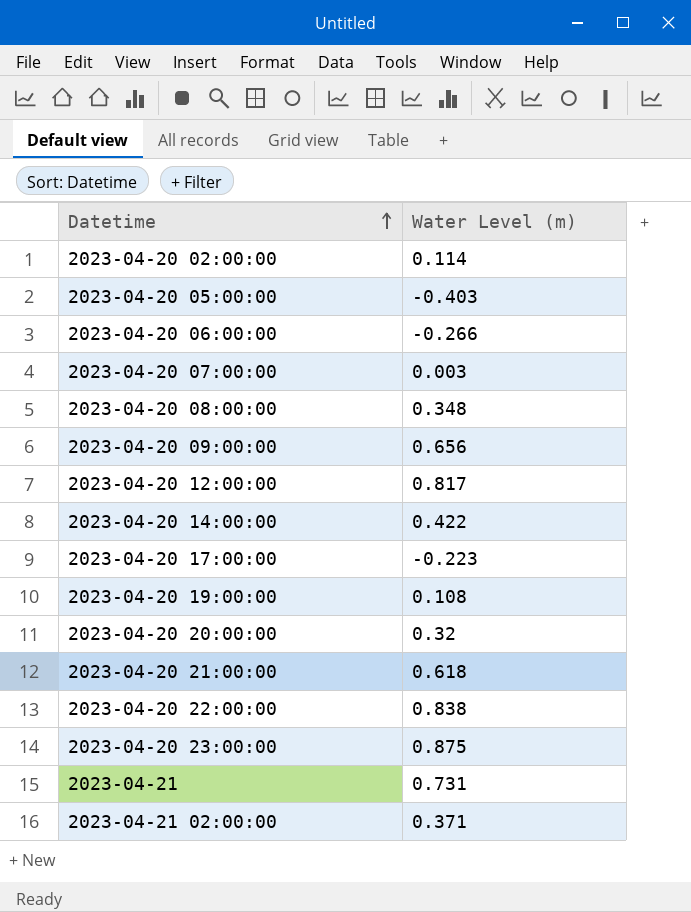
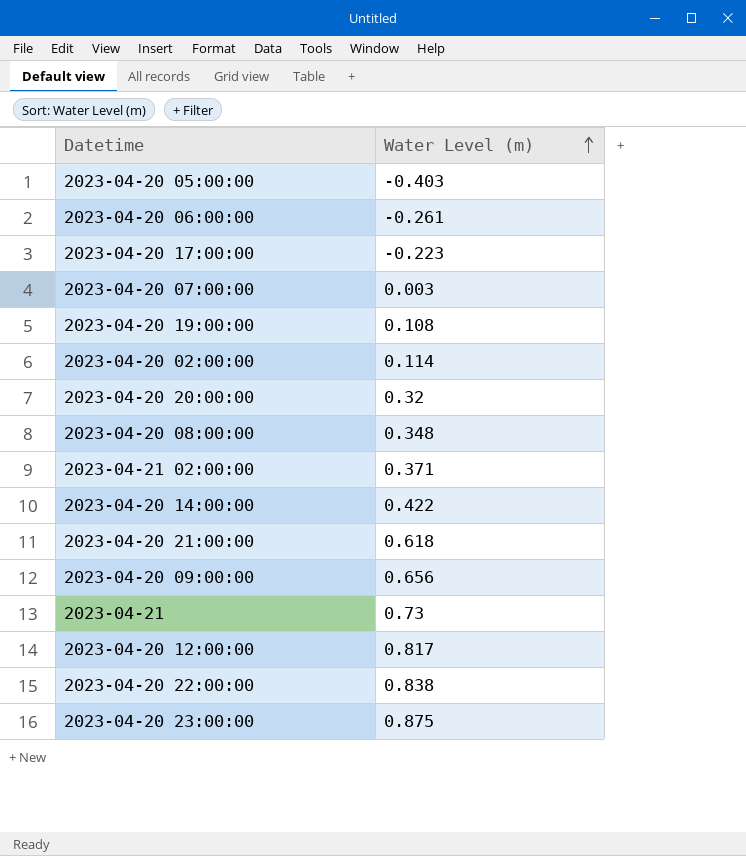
row order: Datetime ascending -> Water Level (m) ascending
2023-04-20 06:00:00 | Water Level (m): -0.266 -> -0.261
2023-04-21 | Water Level (m): 0.731 -> 0.73

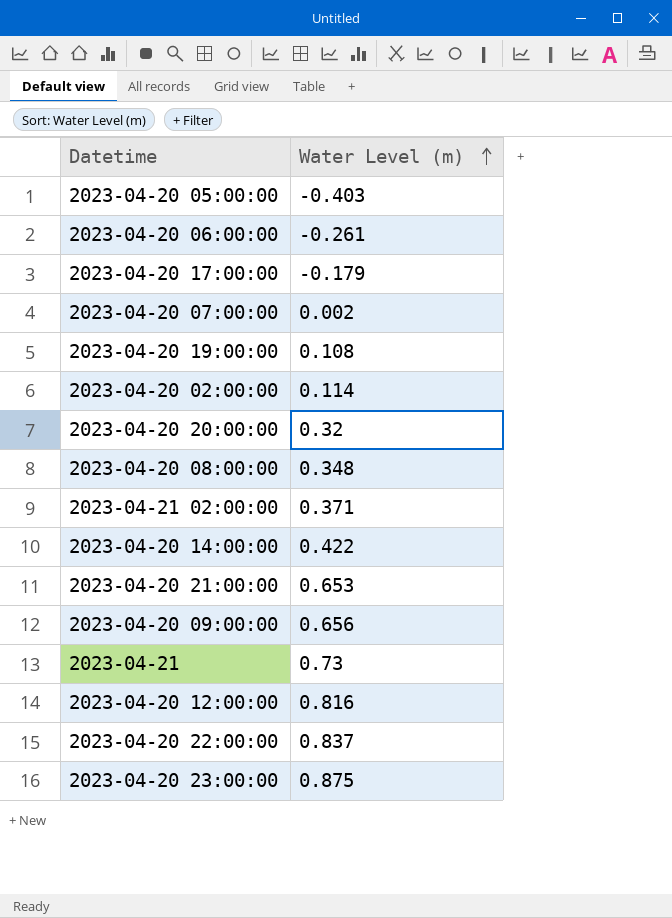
2023-04-20 17:00:00 | Water Level (m): -0.223 -> -0.179
2023-04-20 07:00:00 | Water Level (m): 0.003 -> 0.002
2023-04-20 21:00:00 | Water Level (m): 0.618 -> 0.653
2023-04-20 12:00:00 | Water Level (m): 0.817 -> 0.816
2023-04-20 22:00:00 | Water Level (m): 0.838 -> 0.837

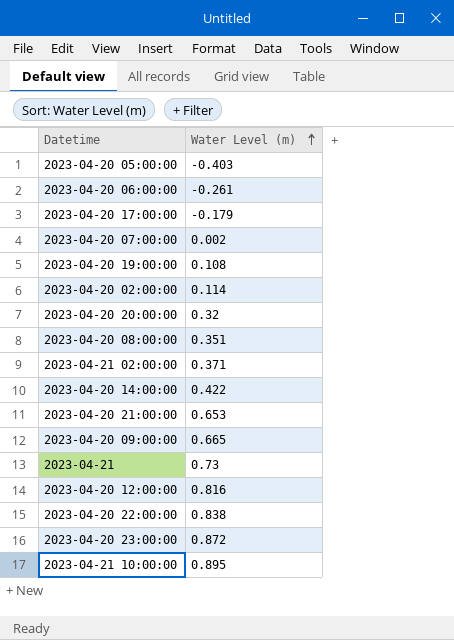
2023-04-20 08:00:00 | Water Level (m): 0.348 -> 0.351
2023-04-20 09:00:00 | Water Level (m): 0.656 -> 0.665
2023-04-20 22:00:00 | Water Level (m): 0.837 -> 0.838
2023-04-20 23:00:00 | Water Level (m): 0.875 -> 0.872
row 2023-04-21 10:00:00: none -> 0.895

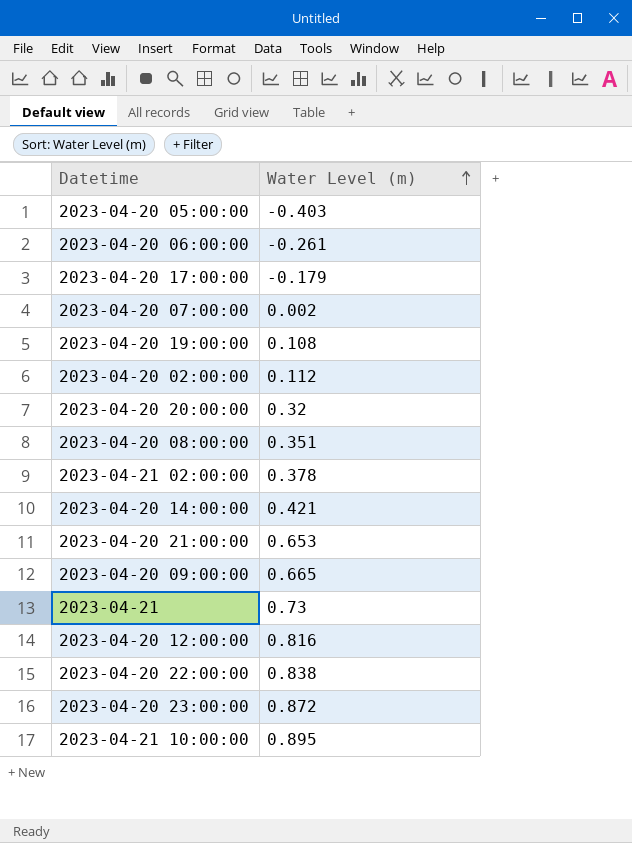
2023-04-20 02:00:00 | Water Level (m): 0.114 -> 0.112
2023-04-21 02:00:00 | Water Level (m): 0.371 -> 0.378
2023-04-20 14:00:00 | Water Level (m): 0.422 -> 0.421

